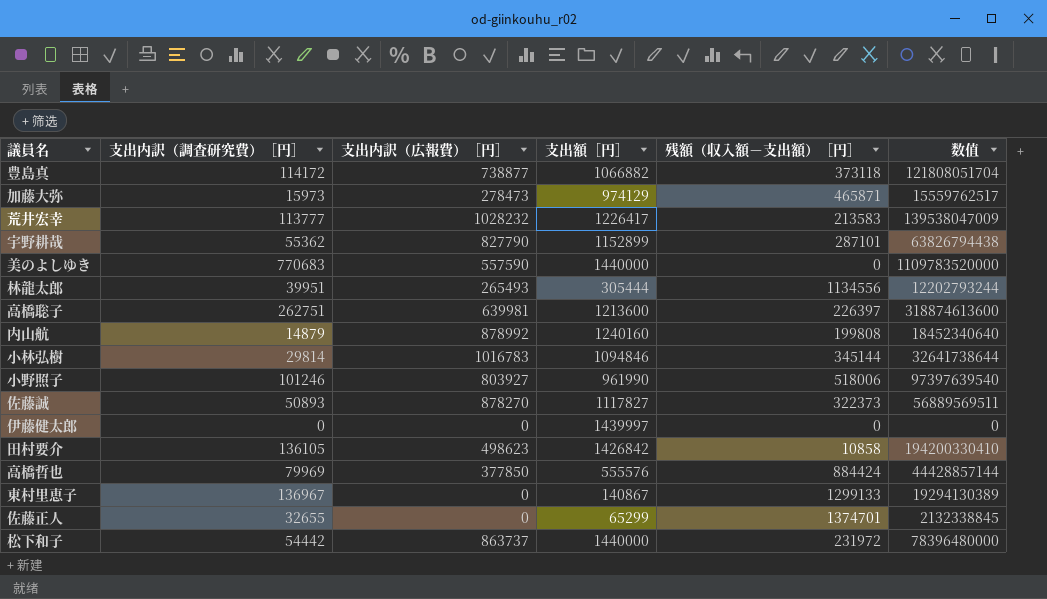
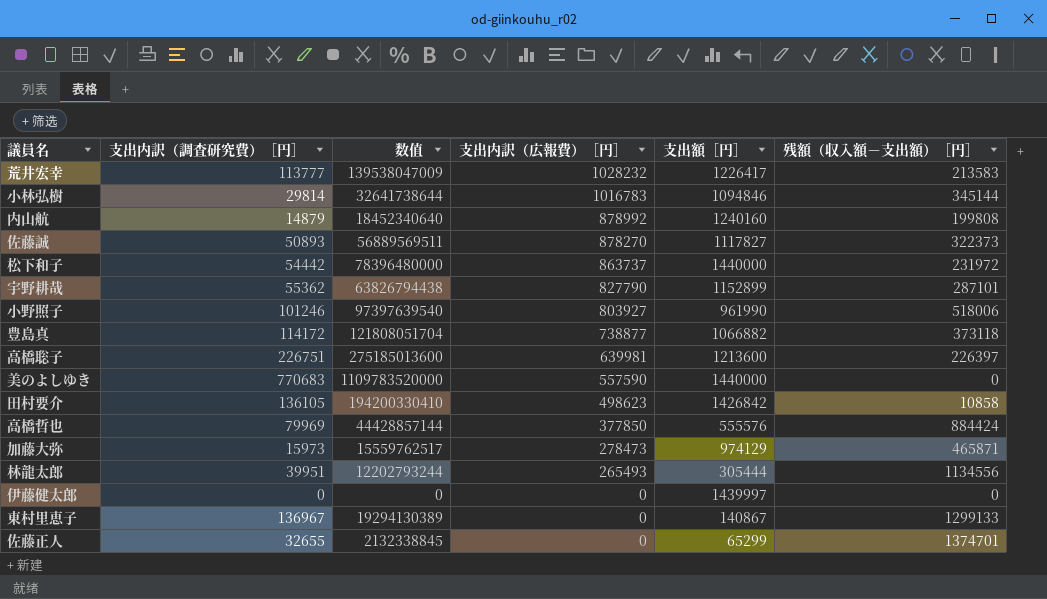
row order: none -> 支出内訳（広報費）［円］ descending
column 数值 | position: 6 -> 3
高橋聡子 | 支出内訳（調査研究費）［円］: 262751 -> 226751
高橋聡子 | 数值: 318874613600 -> 275185013600

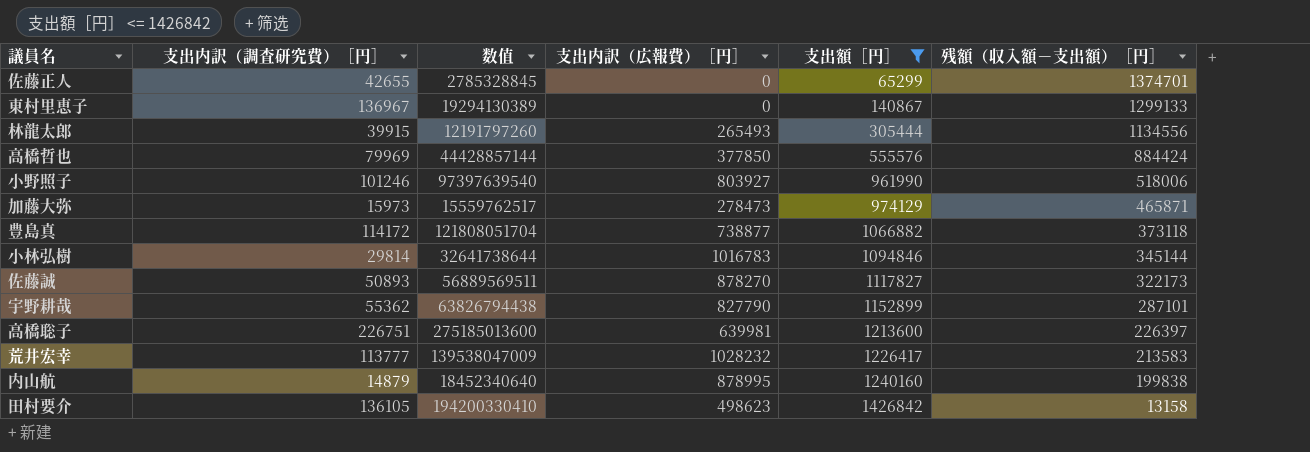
filter: none -> 支出額［円］ <= 1426842
row order: 支出内訳（広報費）［円］ descending -> 支出額［円］ ascending
佐藤正人 | 支出内訳（調査研究費）［円］: 32655 -> 42655
佐藤正人 | 数值: 2132338845 -> 2785328845
林龍太郎 | 支出内訳（調査研究費）［円］: 39951 -> 39915
林龍太郎 | 数值: 12202793244 -> 12191797260
佐藤誠 | 残額（収入額－支出額）［円］: 322373 -> 322173
内山航 | 支出内訳（広報費）［円］: 878992 -> 878995
内山航 | 残額（収入額－支出額）［円］: 199808 -> 199838
田村要介 | 残額（収入額－支出額）［円］: 10858 -> 13158

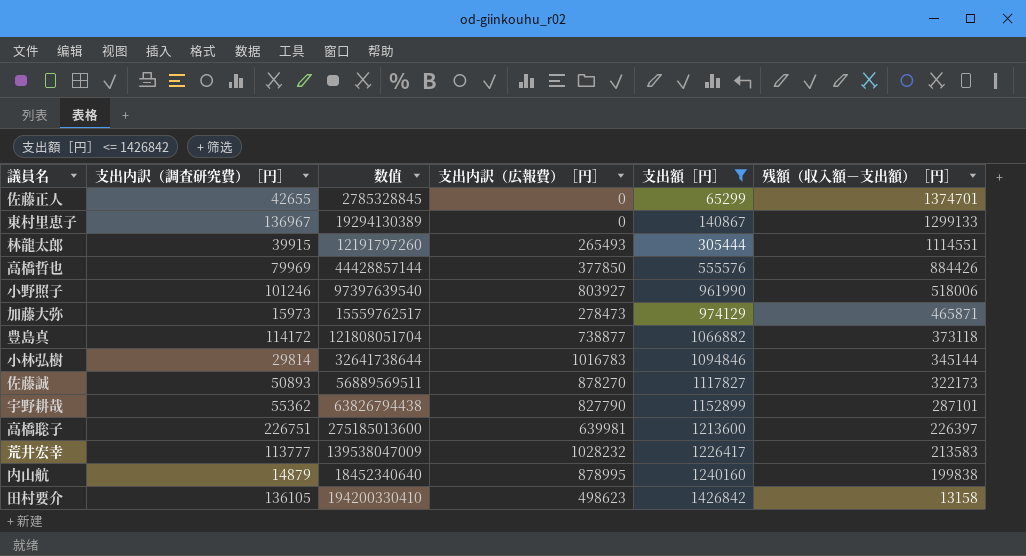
林龍太郎 | 残額（収入額－支出額）［円］: 1134556 -> 1114551
高橋哲也 | 残額（収入額－支出額）［円］: 884424 -> 884426

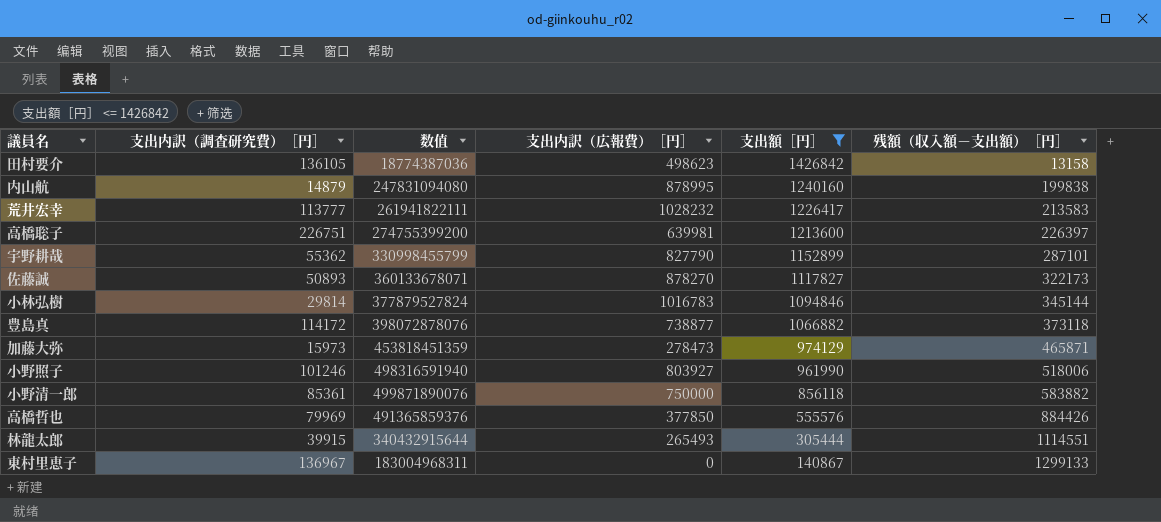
row order: 支出額［円］ ascending -> 支出額［円］ descending
column 数值 | formula: [支出内訳（調査研究費）［円］] * [支出額［円］] -> [支出額［円］] * [残額（収入額－支出額）［円］]
row 佐藤正人: 42655 | 2785328845 | 0 | 65299 | 1374701 -> none
row 小野清一郎: none -> 85361 | 499871890076 | 750000 | 856118 | 583882

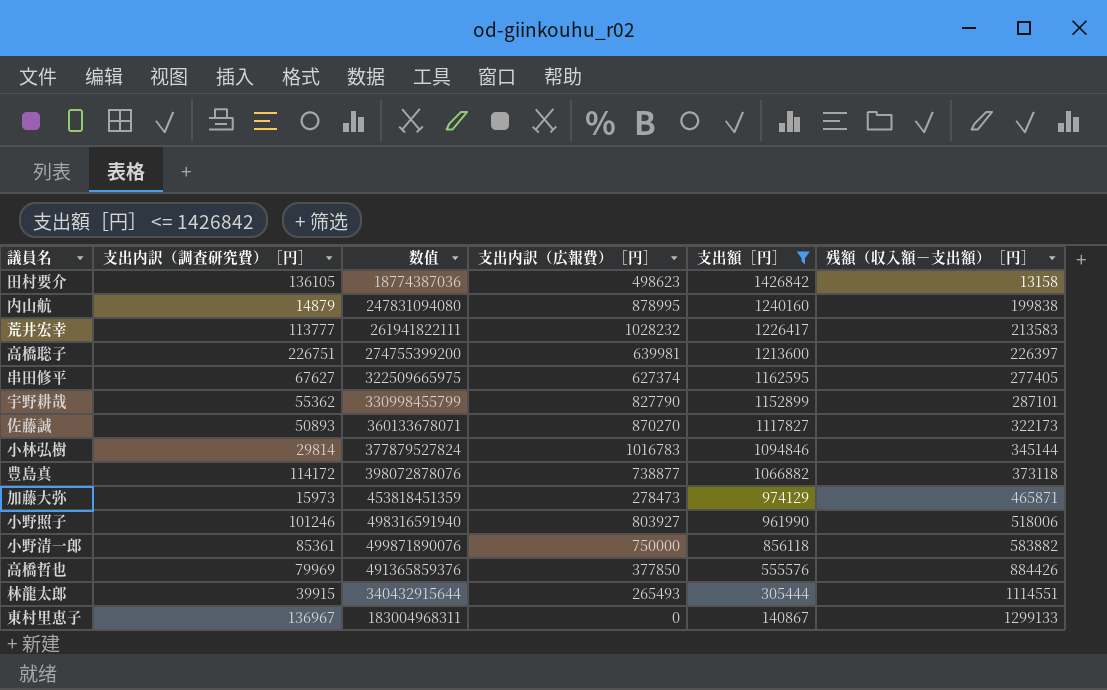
row 串田修平: none -> 67627 | 322509665975 | 627374 | 1162595 | 277405
佐藤誠 | 支出内訳（広報費）［円］: 878270 -> 870270

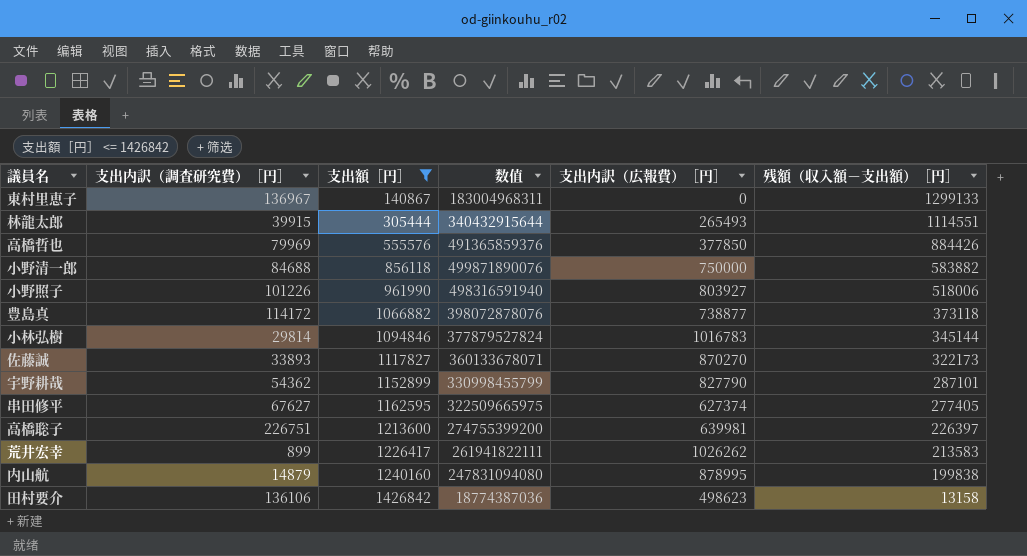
row order: 支出額［円］ descending -> 支出額［円］ ascending
column 支出額［円］ | position: 5 -> 3
row 加藤大弥: 15973 | 453818451359 | 278473 | 974129 | 465871 -> none
小野清一郎 | 支出内訳（調査研究費）［円］: 85361 -> 84688
小野照子 | 支出内訳（調査研究費）［円］: 101246 -> 101226
佐藤誠 | 支出内訳（調査研究費）［円］: 50893 -> 33893
宇野耕哉 | 支出内訳（調査研究費）［円］: 55362 -> 54362
荒井宏幸 | 支出内訳（調査研究費）［円］: 113777 -> 899
荒井宏幸 | 支出内訳（広報費）［円］: 1028232 -> 1026262
田村要介 | 支出内訳（調査研究費）［円］: 136105 -> 136106

